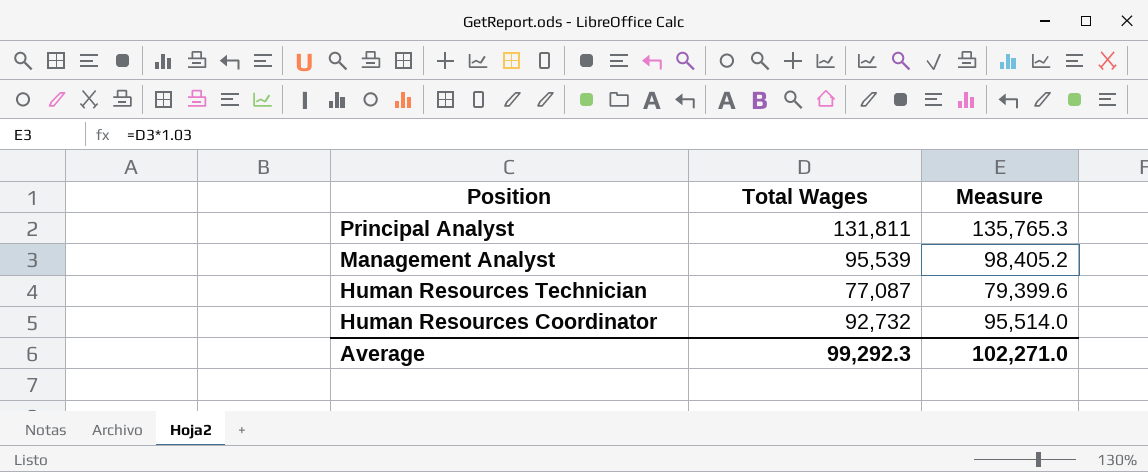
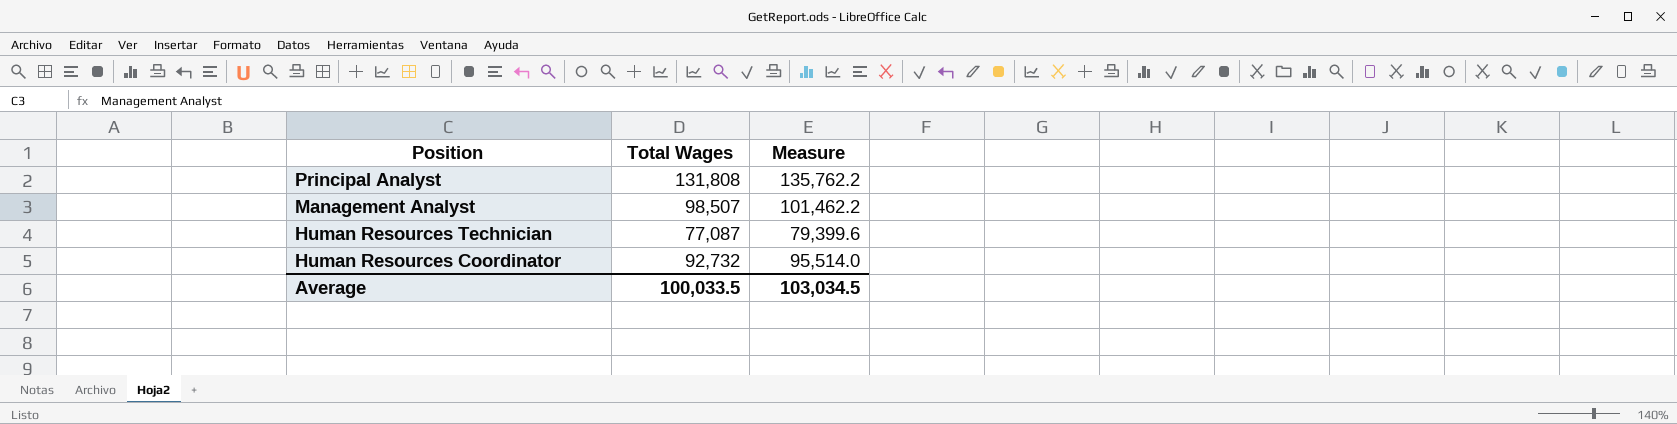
Principal Analyst | Total Wages: 131,811 -> 131,808
Principal Analyst | Measure: 135,765.3 -> 135,762.2
Management Analyst | Total Wages: 95,539 -> 98,507
Management Analyst | Measure: 98,405.2 -> 101,462.2
Average | Total Wages: 99,292.3 -> 100,033.5
Average | Measure: 102,271.0 -> 103,034.5

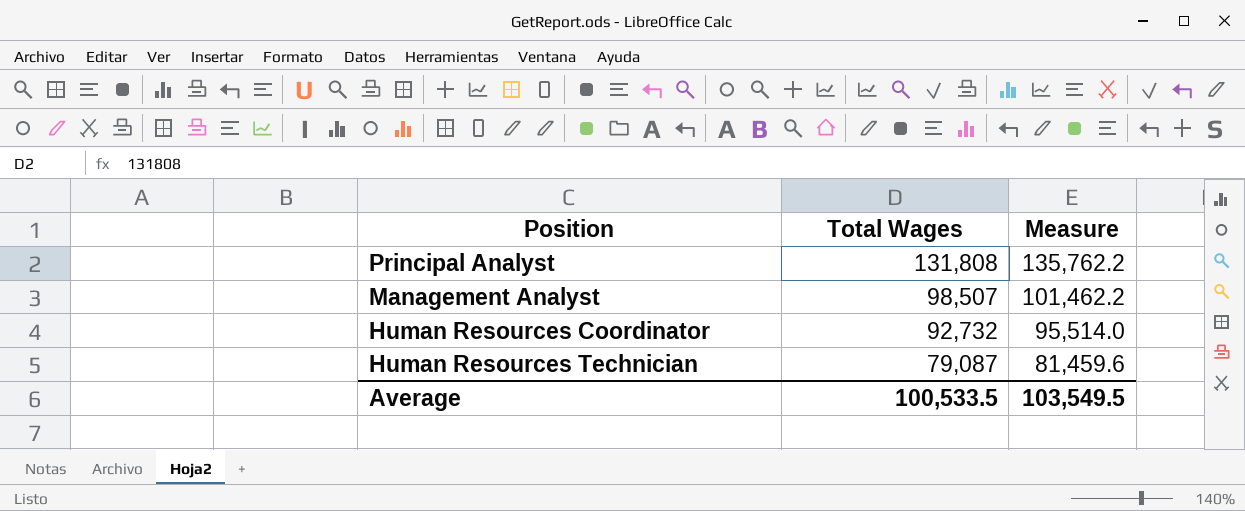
row order: Position descending -> Total Wages descending
Human Resources Technician | Total Wages: 77,087 -> 79,087
Human Resources Technician | Measure: 79,399.6 -> 81,459.6
Average | Total Wages: 100,033.5 -> 100,533.5
Average | Measure: 103,034.5 -> 103,549.5

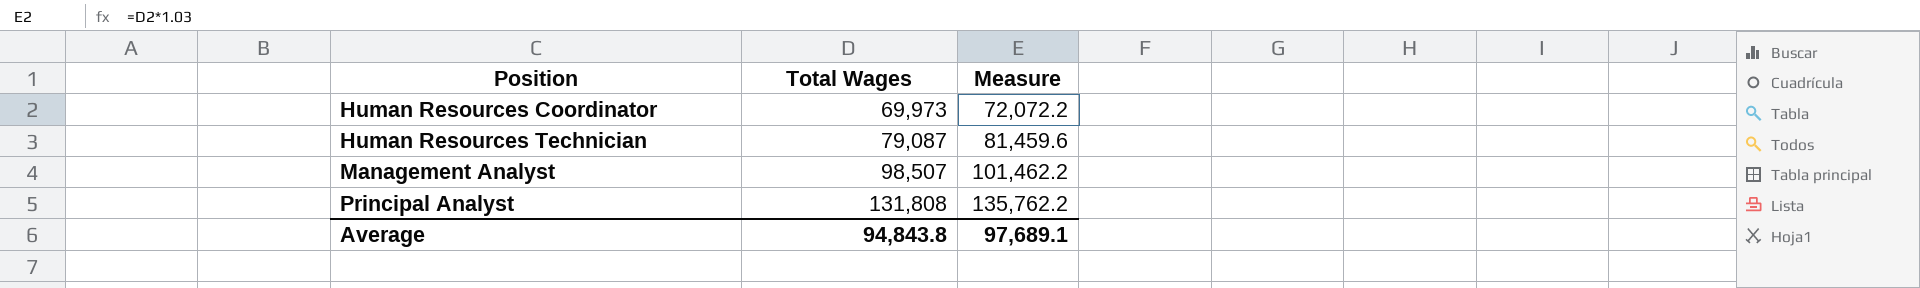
row order: Total Wages descending -> Position ascending
Human Resources Coordinator | Total Wages: 92,732 -> 69,973
Human Resources Coordinator | Measure: 95,514.0 -> 72,072.2
Average | Total Wages: 100,533.5 -> 94,843.8
Average | Measure: 103,549.5 -> 97,689.1

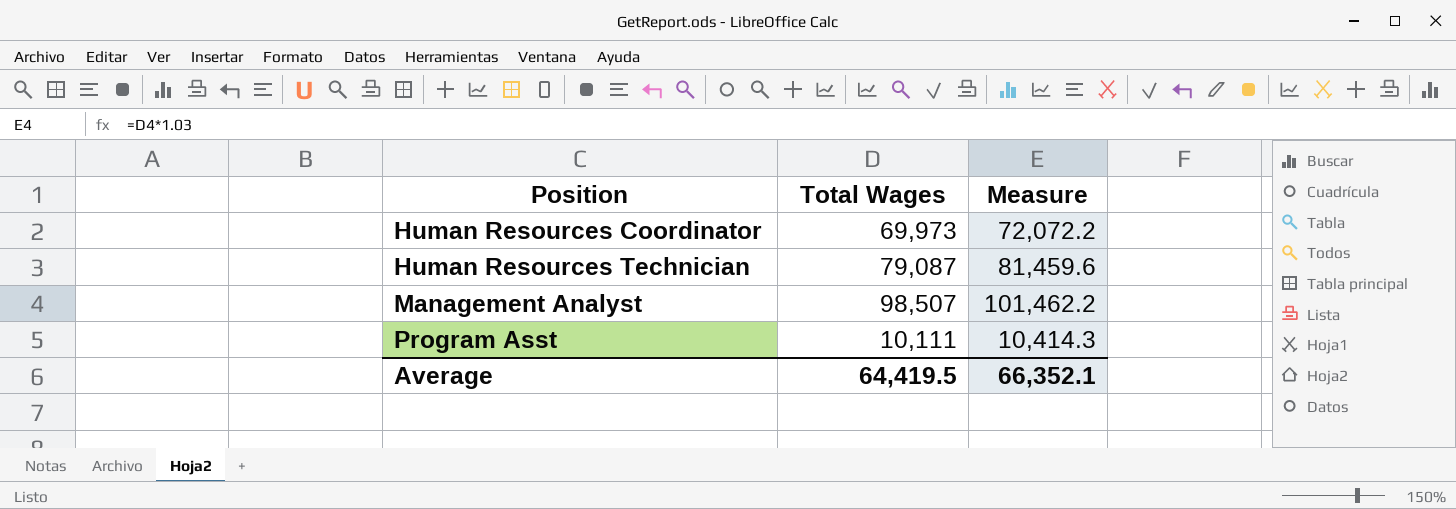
row Principal Analyst: 131,808 | 135,762.2 -> none
row Program Asst: none -> 10,111 | 10,414.3
Average | Total Wages: 94,843.8 -> 64,419.5
Average | Measure: 97,689.1 -> 66,352.1

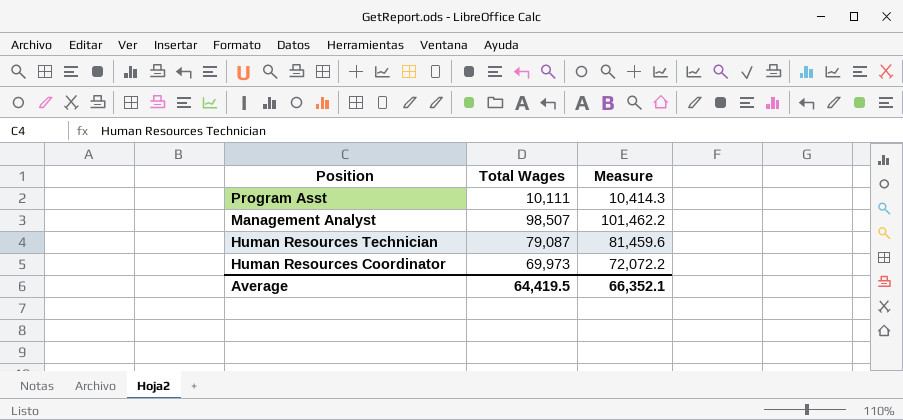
row order: Position ascending -> Position descending

